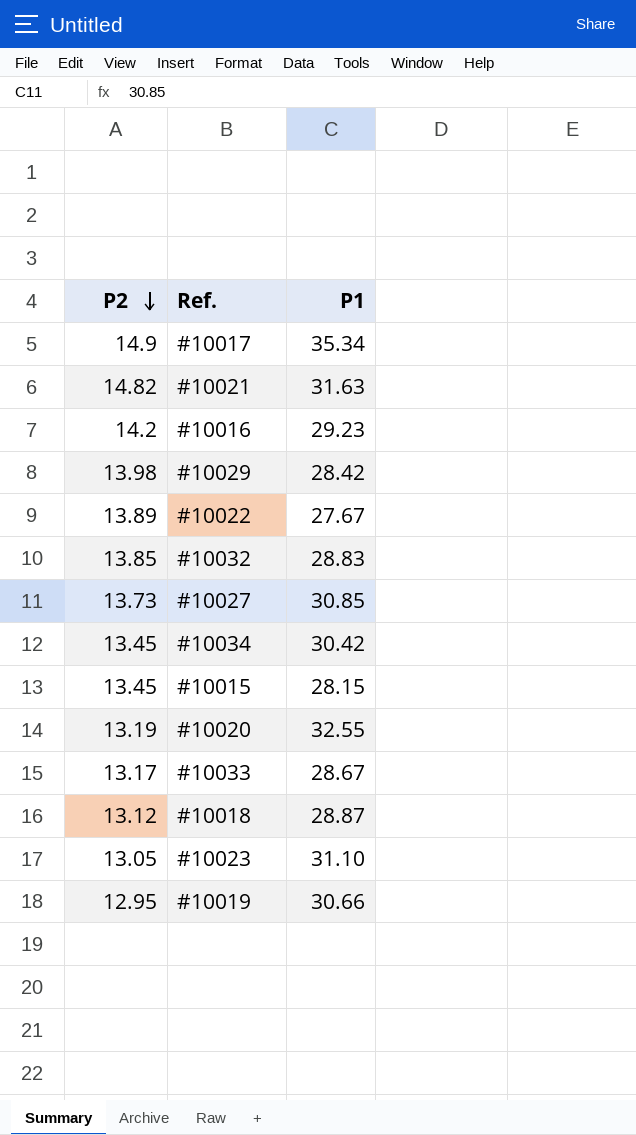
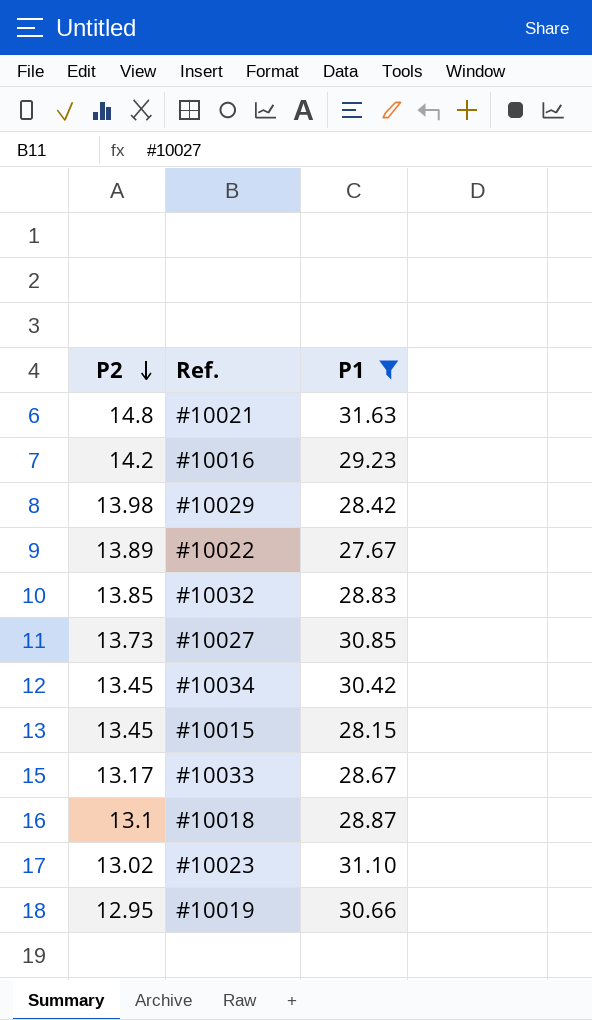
filter: none -> P1 <= 31.63
#10021 | P2: 14.82 -> 14.8
#10018 | P2: 13.12 -> 13.1
#10023 | P2: 13.05 -> 13.02

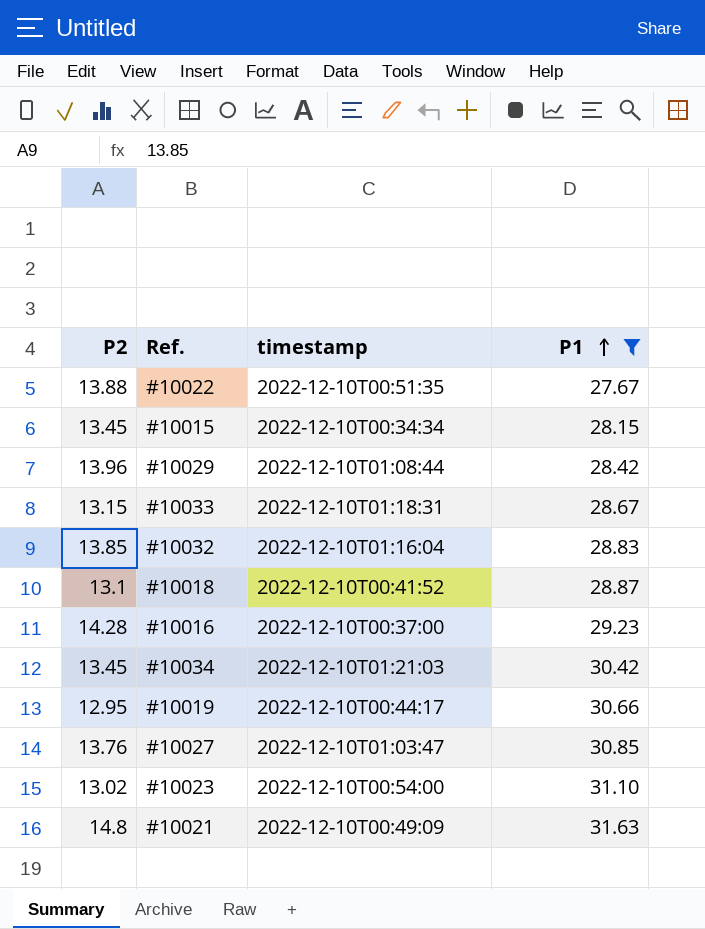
row order: P2 descending -> P1 ascending
column timestamp | position: none -> 3
#10022 | P2: 13.89 -> 13.88
#10029 | P2: 13.98 -> 13.96
#10033 | P2: 13.17 -> 13.15
#10016 | P2: 14.2 -> 14.28
#10027 | P2: 13.73 -> 13.76

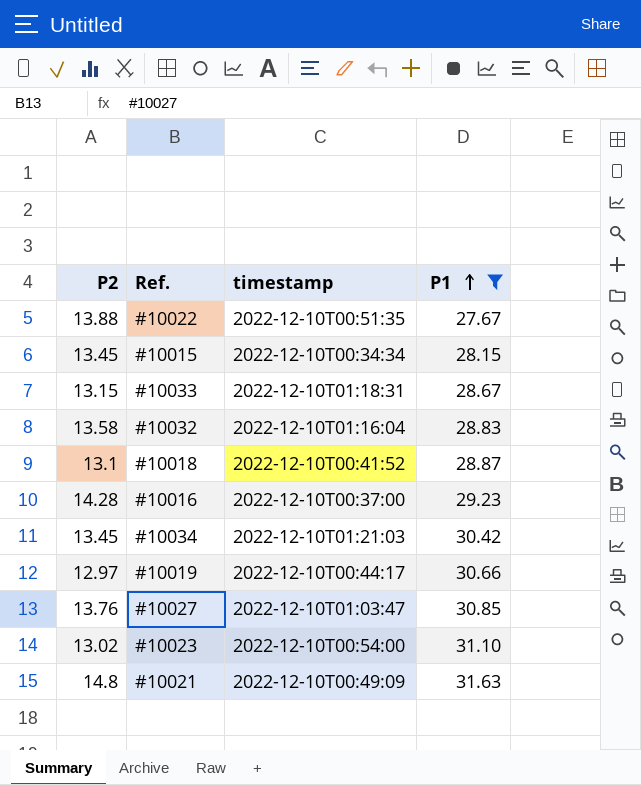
row #10029: 13.96 | 2022-12-10T01:08:44 | 28.42 -> none
#10032 | P2: 13.85 -> 13.58
#10019 | P2: 12.95 -> 12.97

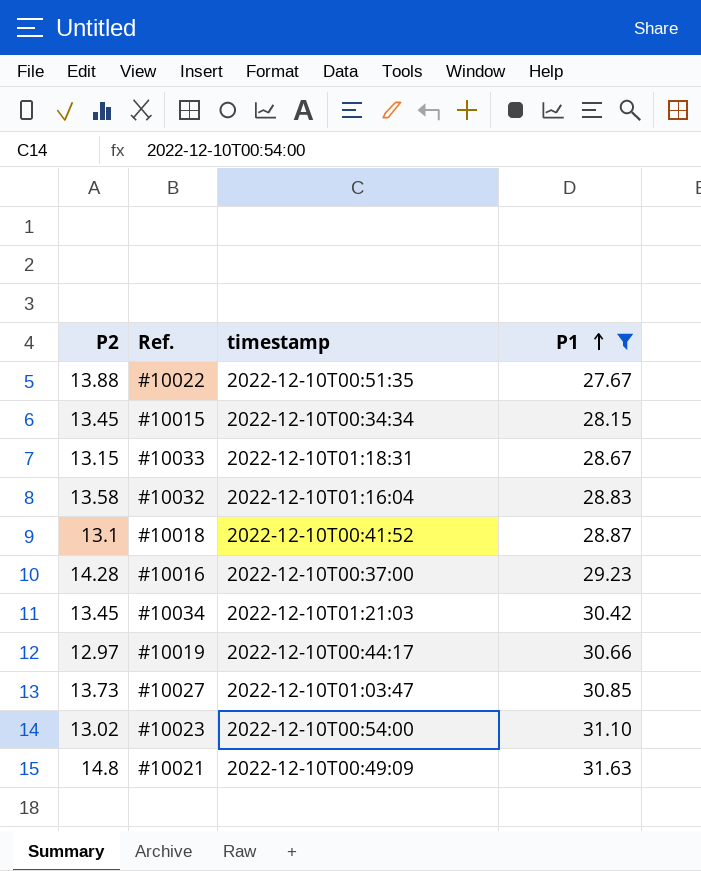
#10027 | P2: 13.76 -> 13.73

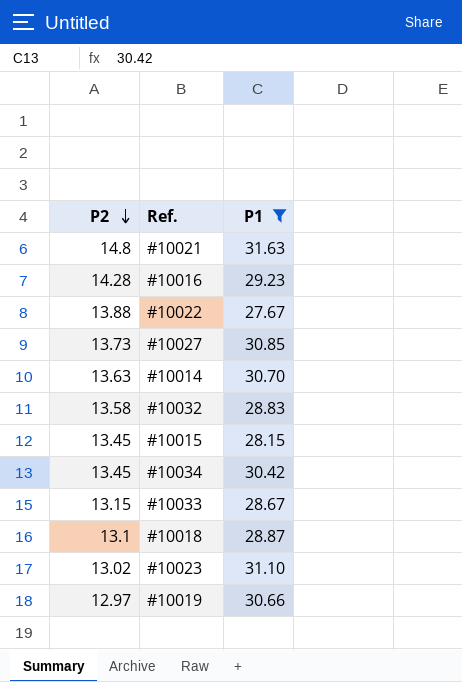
row order: P1 ascending -> P2 descending
column timestamp | position: 3 -> none
row #10014: none -> 13.63 | 30.70

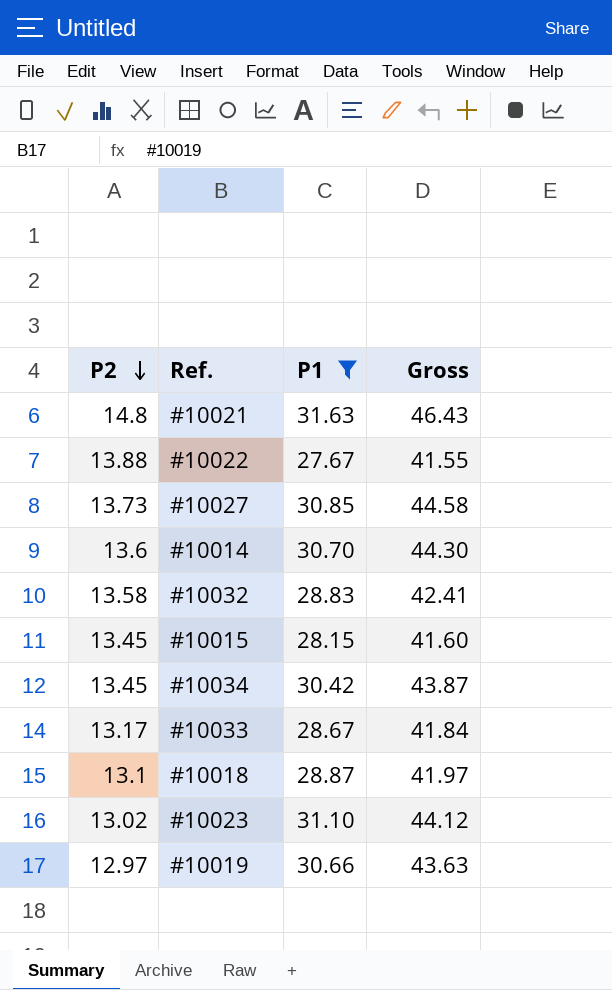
column Gross | formula: none -> [P2] + [P1]
row #10016: 14.28 | 29.23 -> none
#10014 | P2: 13.63 -> 13.6
#10033 | P2: 13.15 -> 13.17

